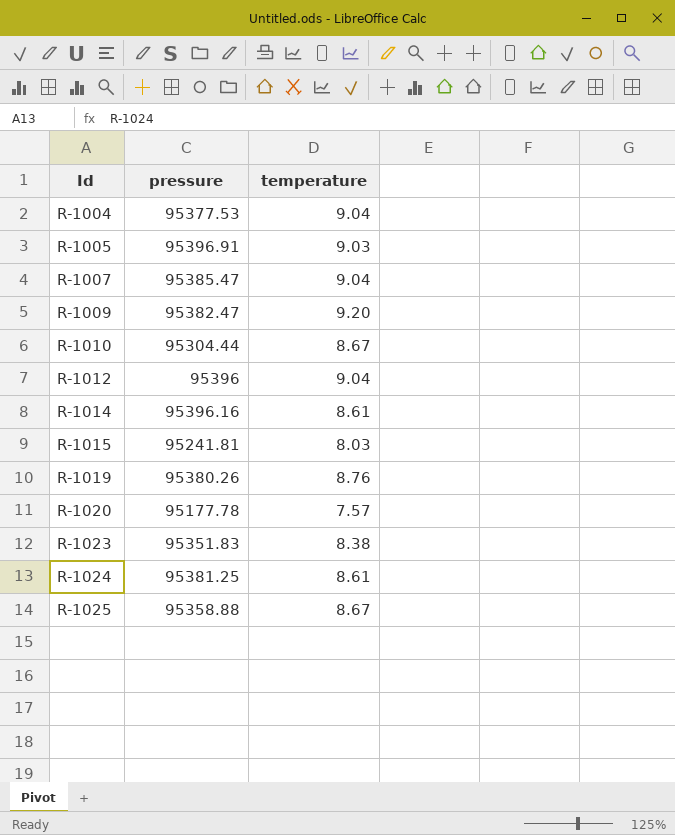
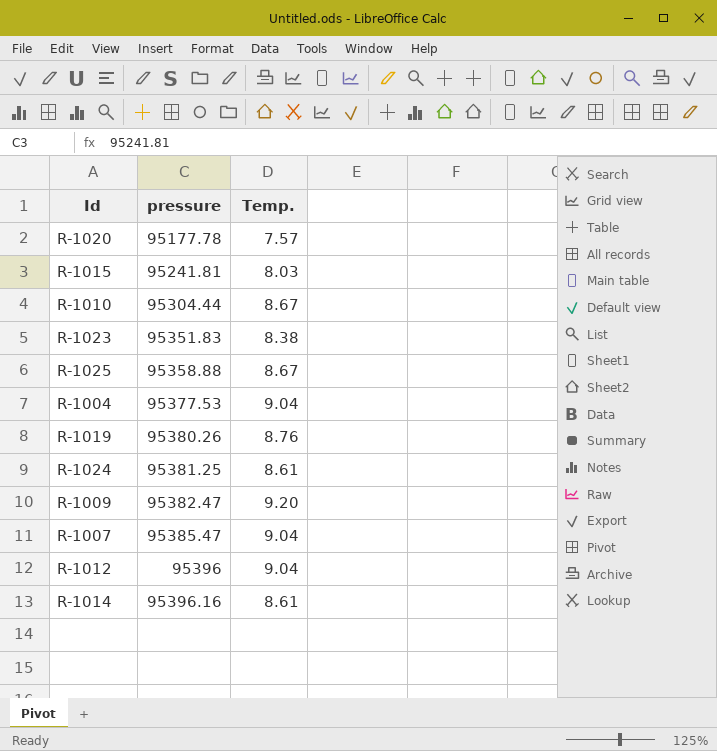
row order: Id ascending -> pressure ascending
column name: temperature -> Temp.
row R-1005: 95396.91 | 9.03 -> none

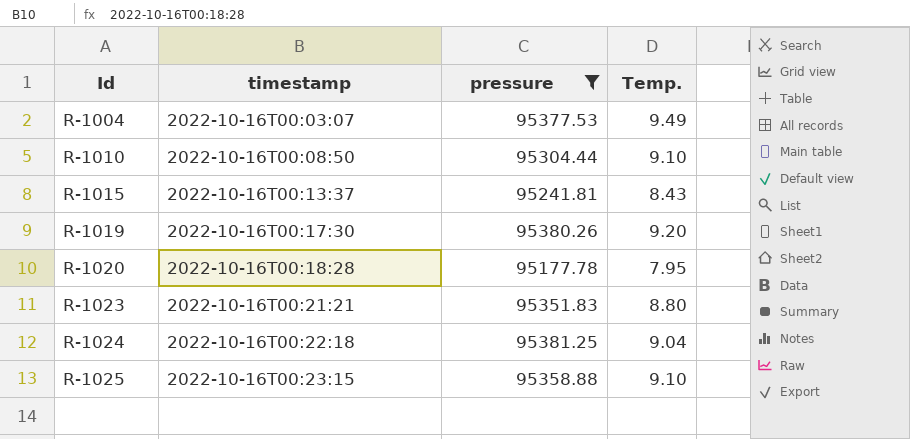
filter: none -> pressure <= 95381.25
row order: pressure ascending -> Id ascending
column timestamp | position: none -> 2
R-1004 | Temp.: 9.04 -> 9.49
R-1010 | Temp.: 8.67 -> 9.10
R-1015 | Temp.: 8.03 -> 8.43
R-1019 | Temp.: 8.76 -> 9.20
R-1020 | Temp.: 7.57 -> 7.95
R-1023 | Temp.: 8.38 -> 8.80
R-1024 | Temp.: 8.61 -> 9.04
R-1025 | Temp.: 8.67 -> 9.10

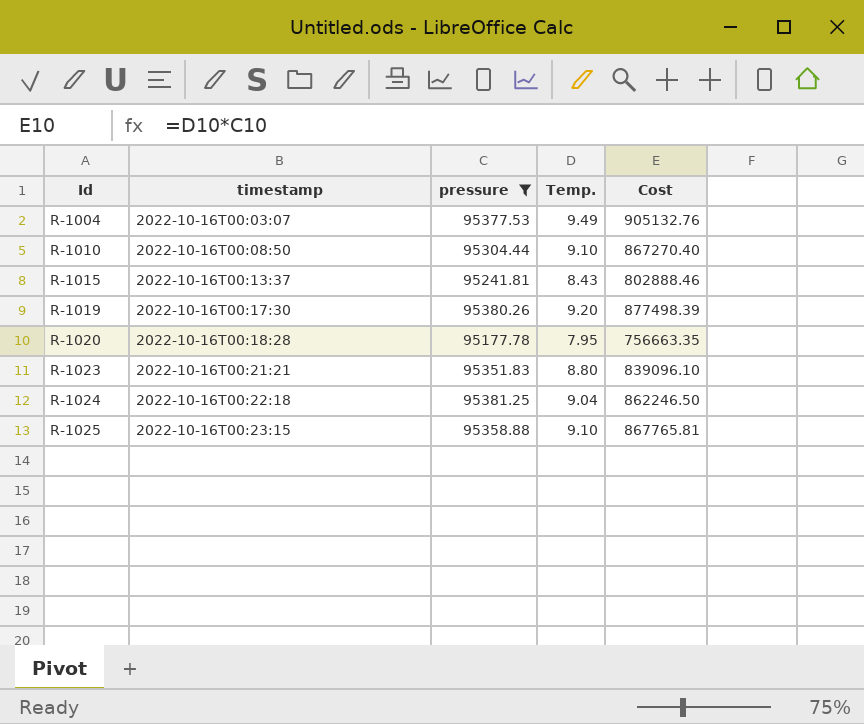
column Cost | formula: none -> [pressure] * [Temp.]

